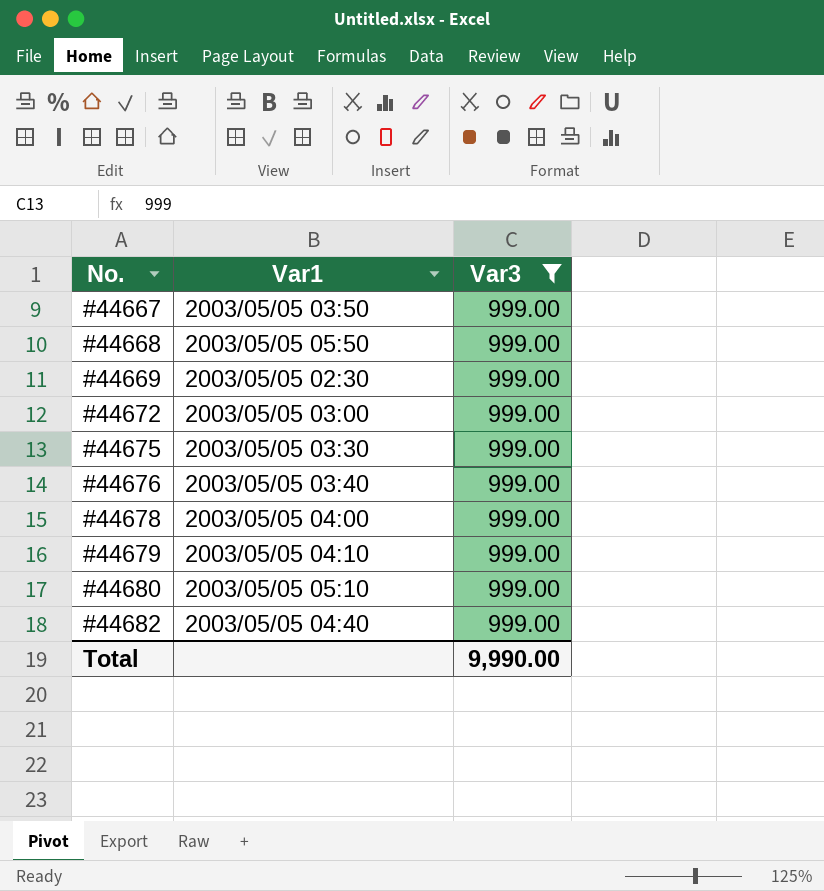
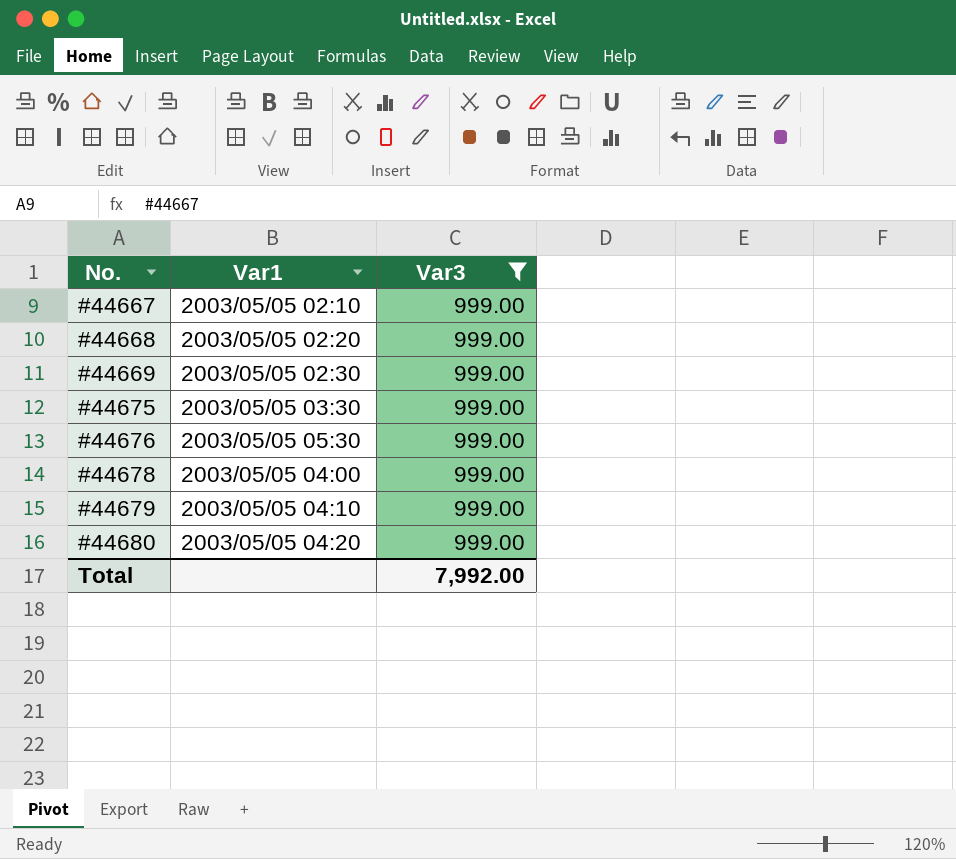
row #44672: 2003/05/05 03:00 | 999.00 -> none
row #44682: 2003/05/05 04:40 | 999.00 -> none
#44667 | Var1: 2003/05/05 03:50 -> 2003/05/05 02:10
#44668 | Var1: 2003/05/05 05:50 -> 2003/05/05 02:20
#44676 | Var1: 2003/05/05 03:40 -> 2003/05/05 05:30
#44680 | Var1: 2003/05/05 05:10 -> 2003/05/05 04:20
Total | Var3: 9,990.00 -> 7,992.00

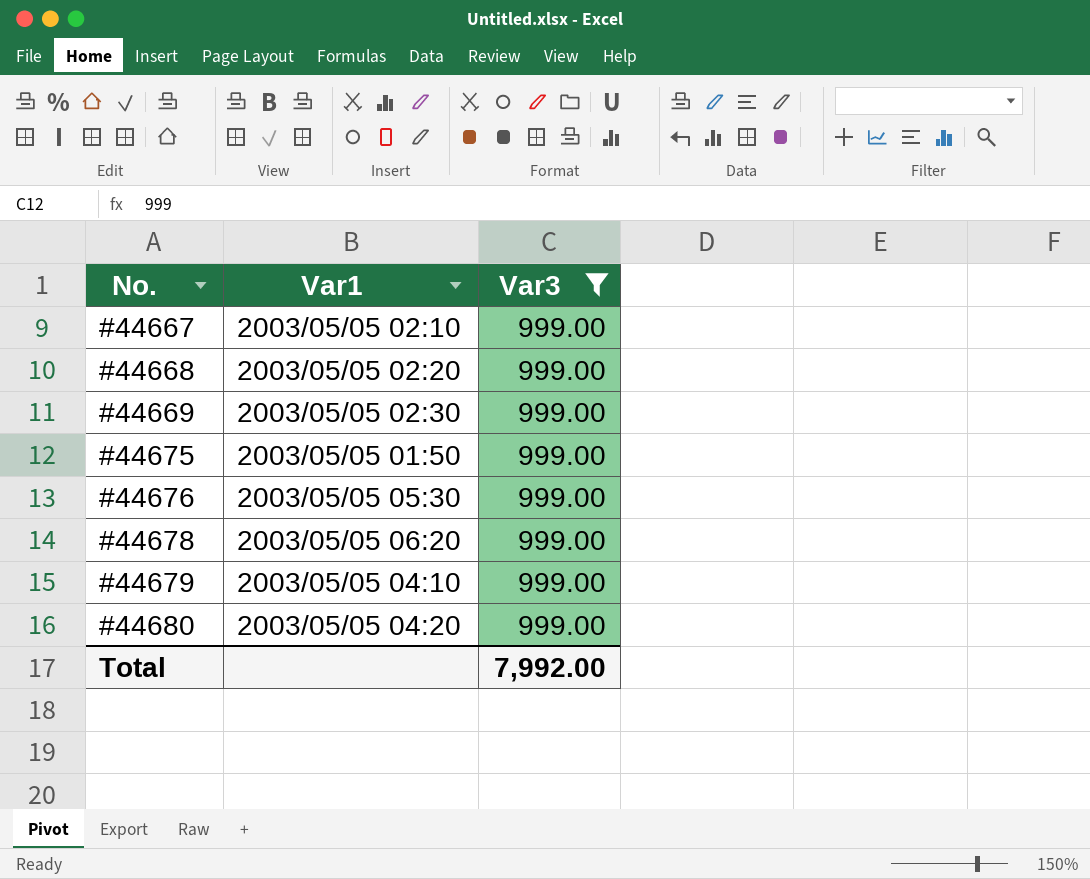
#44675 | Var1: 2003/05/05 03:30 -> 2003/05/05 01:50
#44678 | Var1: 2003/05/05 04:00 -> 2003/05/05 06:20

